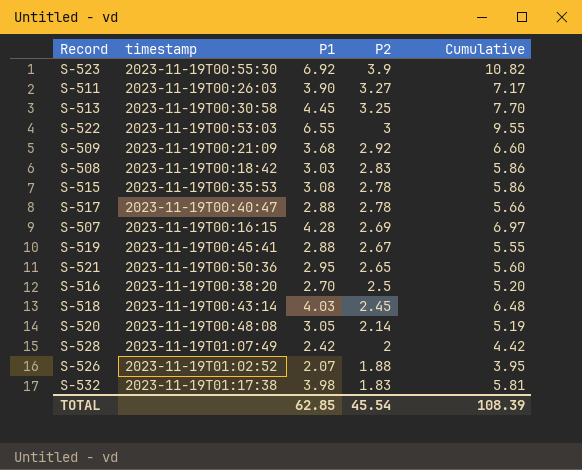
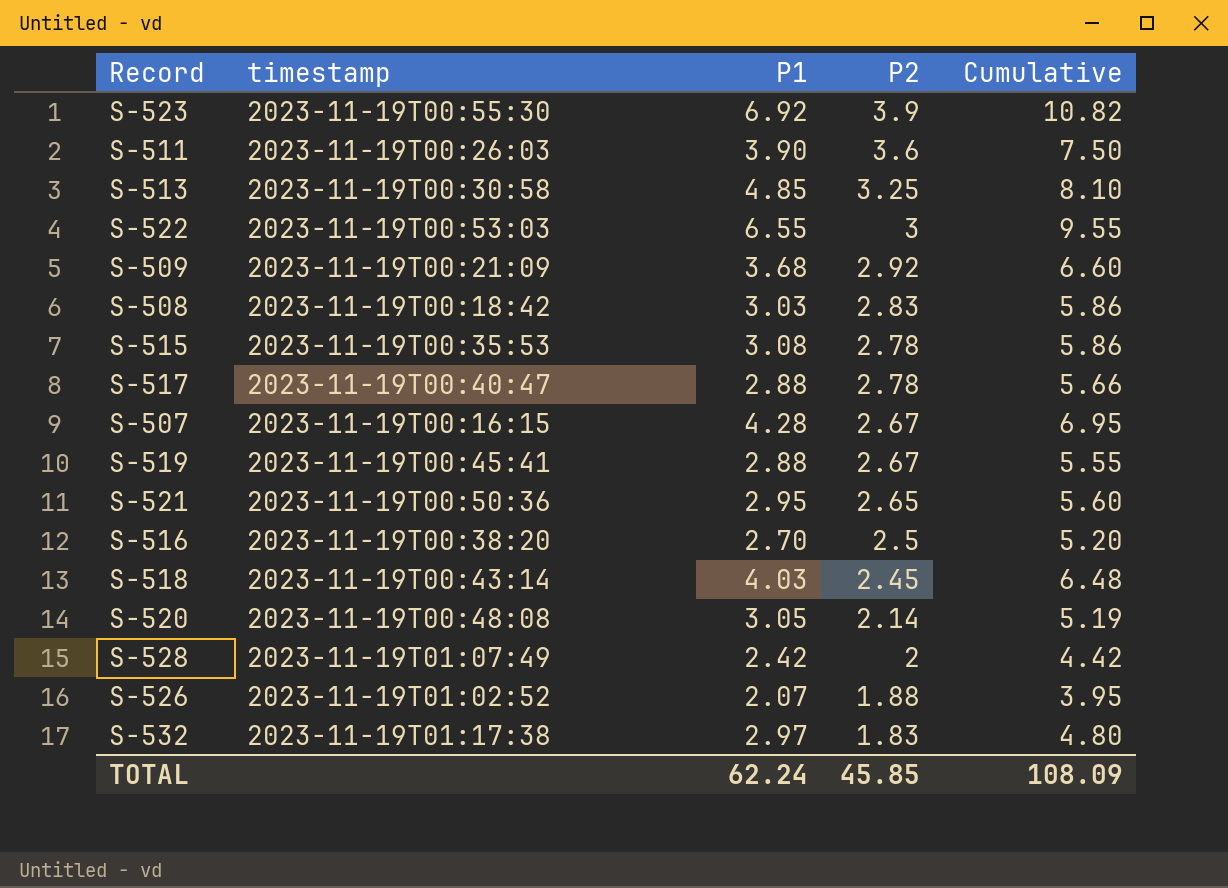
S-511 | P2: 3.27 -> 3.6
S-511 | Cumulative: 7.17 -> 7.50
S-513 | P1: 4.45 -> 4.85
S-513 | Cumulative: 7.70 -> 8.10
S-507 | P2: 2.69 -> 2.67
S-507 | Cumulative: 6.97 -> 6.95
S-532 | P1: 3.98 -> 2.97
S-532 | Cumulative: 5.81 -> 4.80
TOTAL | P1: 62.85 -> 62.24
TOTAL | P2: 45.54 -> 45.85
TOTAL | Cumulative: 108.39 -> 108.09

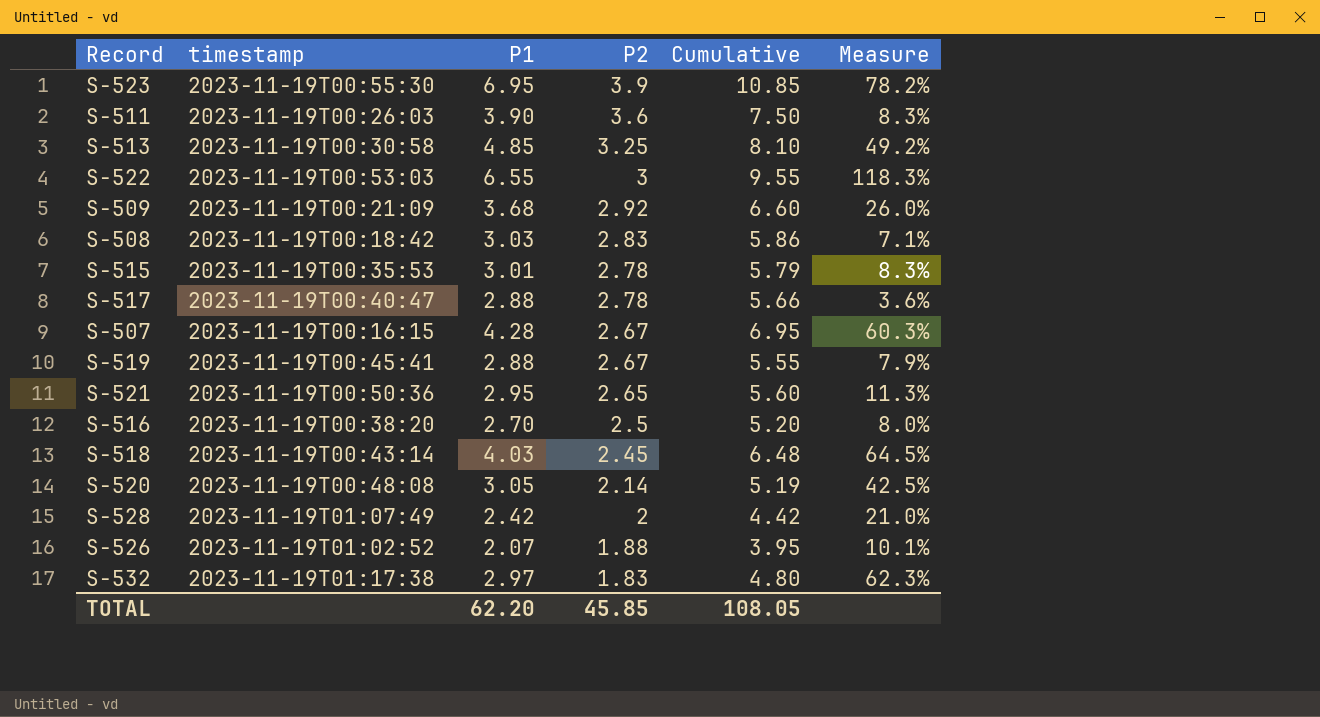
column Measure | formula: none -> ([P1] - [P2]) / [P2]
S-523 | P1: 6.92 -> 6.95
S-523 | Cumulative: 10.82 -> 10.85
S-515 | P1: 3.08 -> 3.01
S-515 | Cumulative: 5.86 -> 5.79
TOTAL | P1: 62.24 -> 62.20
TOTAL | Cumulative: 108.09 -> 108.05

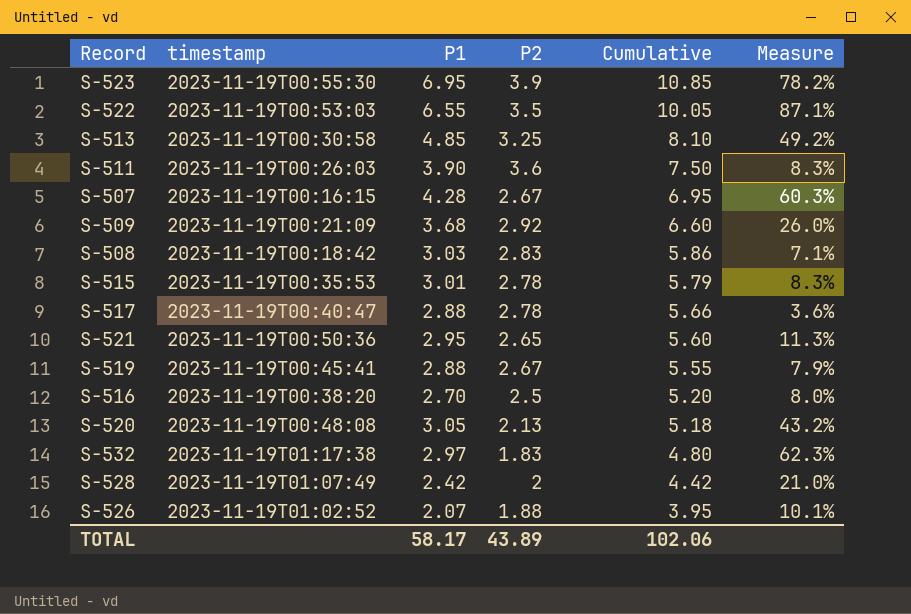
row order: P2 descending -> Cumulative descending
row S-518: 2023-11-19T00:43:14 | 4.03 | 2.45 | 6.48 | 64.5% -> none
S-522 | P2: 3 -> 3.5
S-522 | Cumulative: 9.55 -> 10.05
S-522 | Measure: 118.3% -> 87.1%
S-520 | P2: 2.14 -> 2.13
S-520 | Cumulative: 5.19 -> 5.18
S-520 | Measure: 42.5% -> 43.2%
TOTAL | P1: 62.20 -> 58.17
TOTAL | P2: 45.85 -> 43.89
TOTAL | Cumulative: 108.05 -> 102.06

